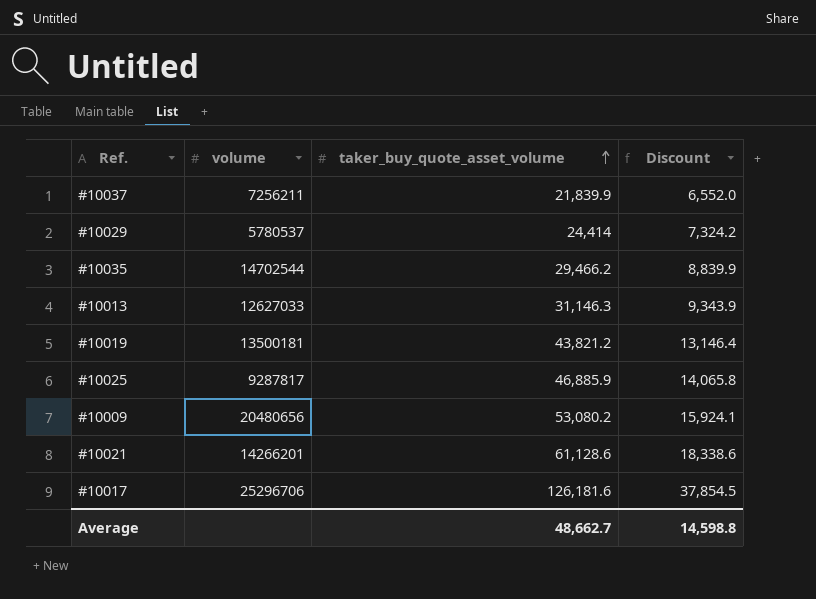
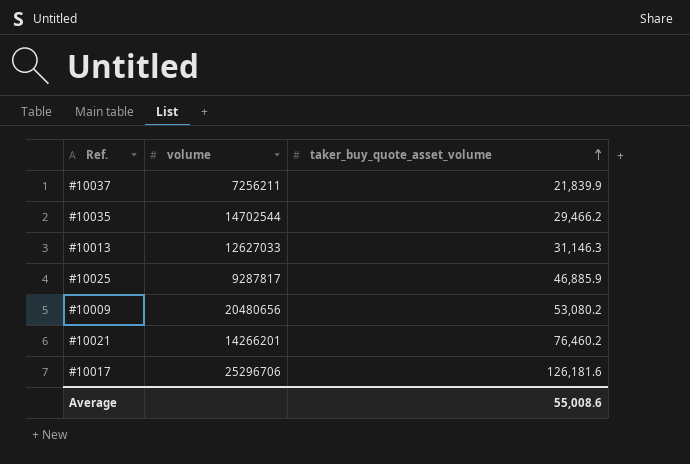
column Discount | formula: [taker_buy_quote_asset_volume] * 0.3 -> none
row #10029: 5780537 | 24,414 | 7,324.2 -> none
row #10019: 13500181 | 43,821.2 | 13,146.4 -> none
#10021 | taker_buy_quote_asset_volume: 61,128.6 -> 76,460.2
Average | taker_buy_quote_asset_volume: 48,662.7 -> 55,008.6

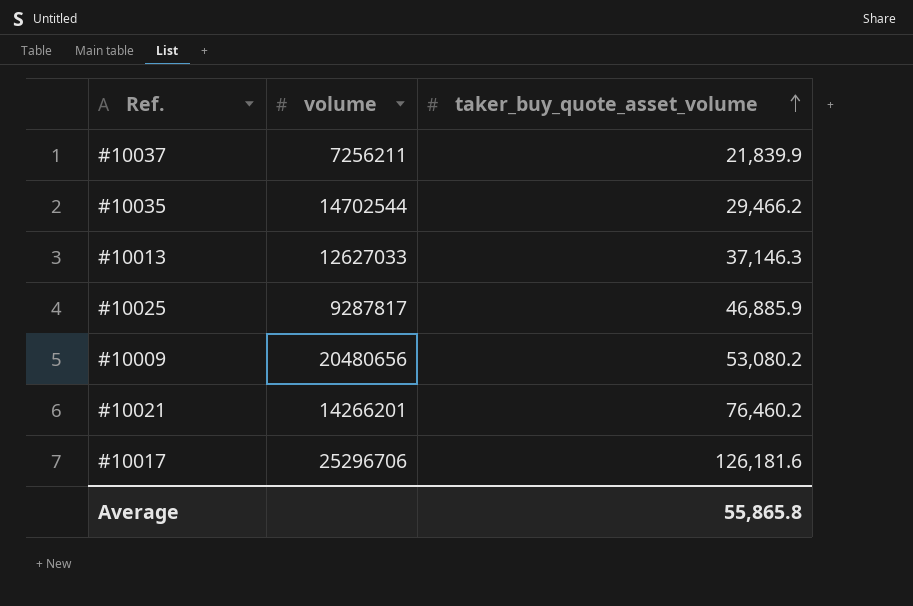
#10013 | taker_buy_quote_asset_volume: 31,146.3 -> 37,146.3
Average | taker_buy_quote_asset_volume: 55,008.6 -> 55,865.8

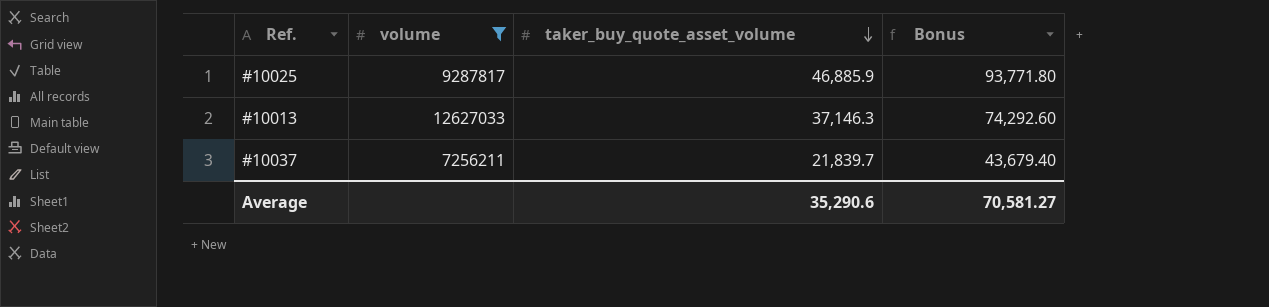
filter: none -> volume <= 12627033
row order: taker_buy_quote_asset_volume ascending -> taker_buy_quote_asset_volume descending
column Bonus | formula: none -> [taker_buy_quote_asset_volume] * 2
#10037 | taker_buy_quote_asset_volume: 21,839.9 -> 21,839.7
Average | taker_buy_quote_asset_volume: 55,865.8 -> 35,290.6

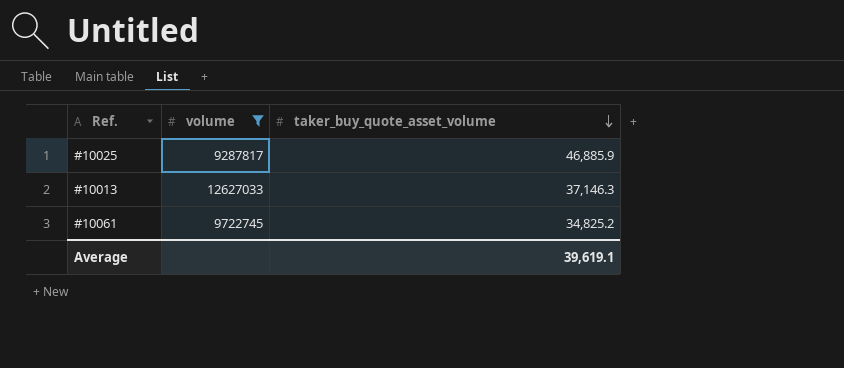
column Bonus | formula: [taker_buy_quote_asset_volume] * 2 -> none
row #10037: 7256211 | 21,839.7 | 43,679.40 -> none
row #10061: none -> 9722745 | 34,825.2
Average | taker_buy_quote_asset_volume: 35,290.6 -> 39,619.1

